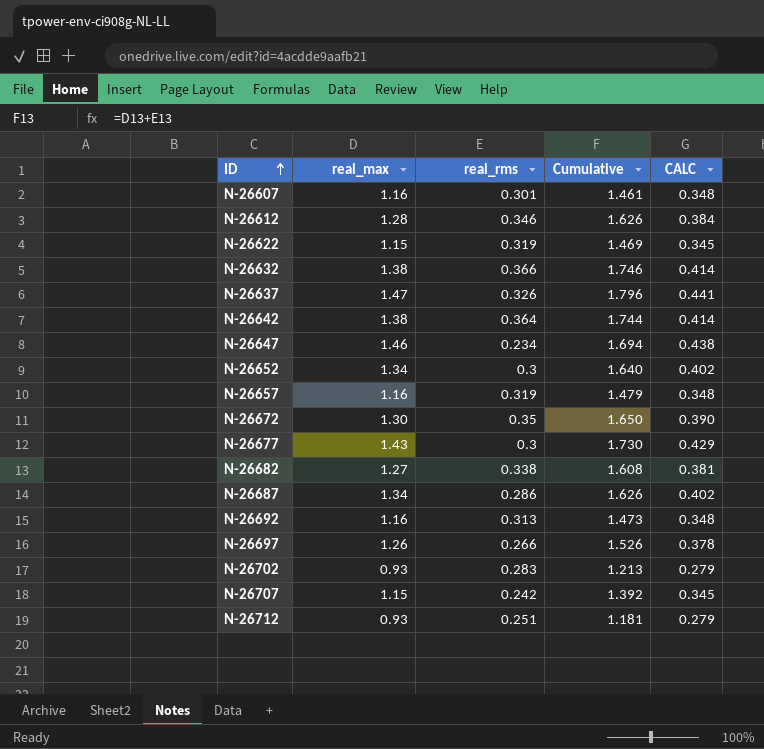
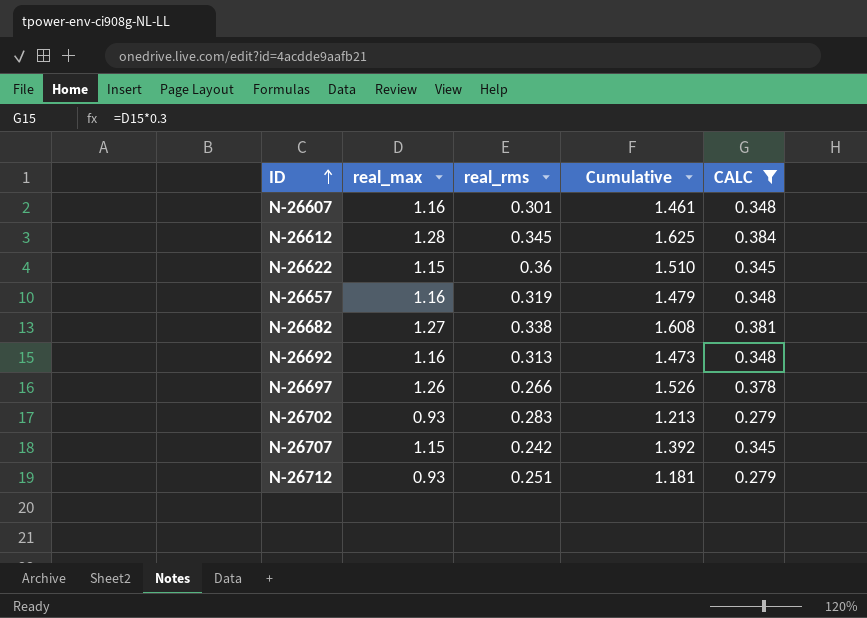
filter: none -> CALC <= 0.384
N-26612 | real_rms: 0.346 -> 0.345
N-26612 | Cumulative: 1.626 -> 1.625
N-26622 | real_rms: 0.319 -> 0.36
N-26622 | Cumulative: 1.469 -> 1.510

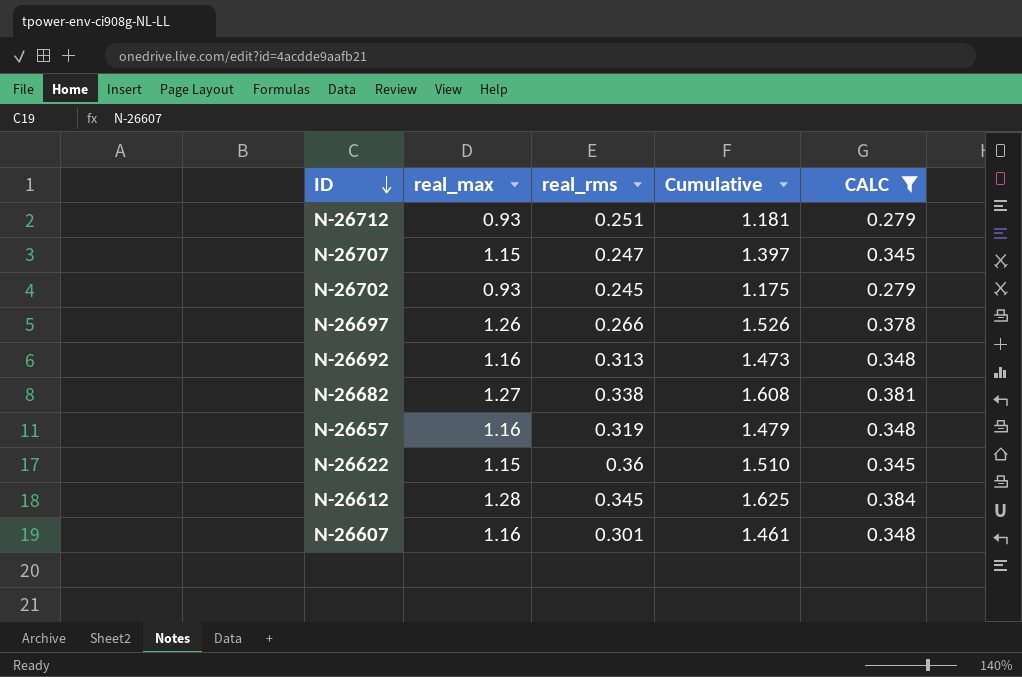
row order: ID ascending -> ID descending
N-26707 | real_rms: 0.242 -> 0.247
N-26707 | Cumulative: 1.392 -> 1.397
N-26702 | real_rms: 0.283 -> 0.245
N-26702 | Cumulative: 1.213 -> 1.175

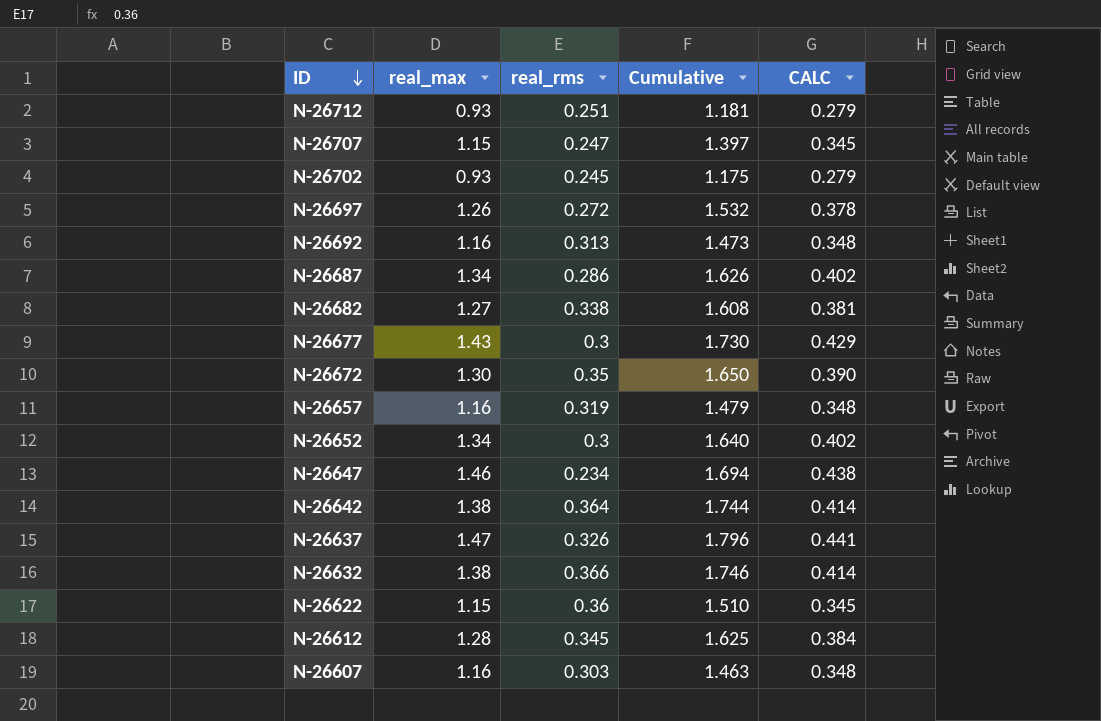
filter: CALC <= 0.384 -> none
N-26697 | real_rms: 0.266 -> 0.272
N-26697 | Cumulative: 1.526 -> 1.532
N-26607 | real_rms: 0.301 -> 0.303
N-26607 | Cumulative: 1.461 -> 1.463

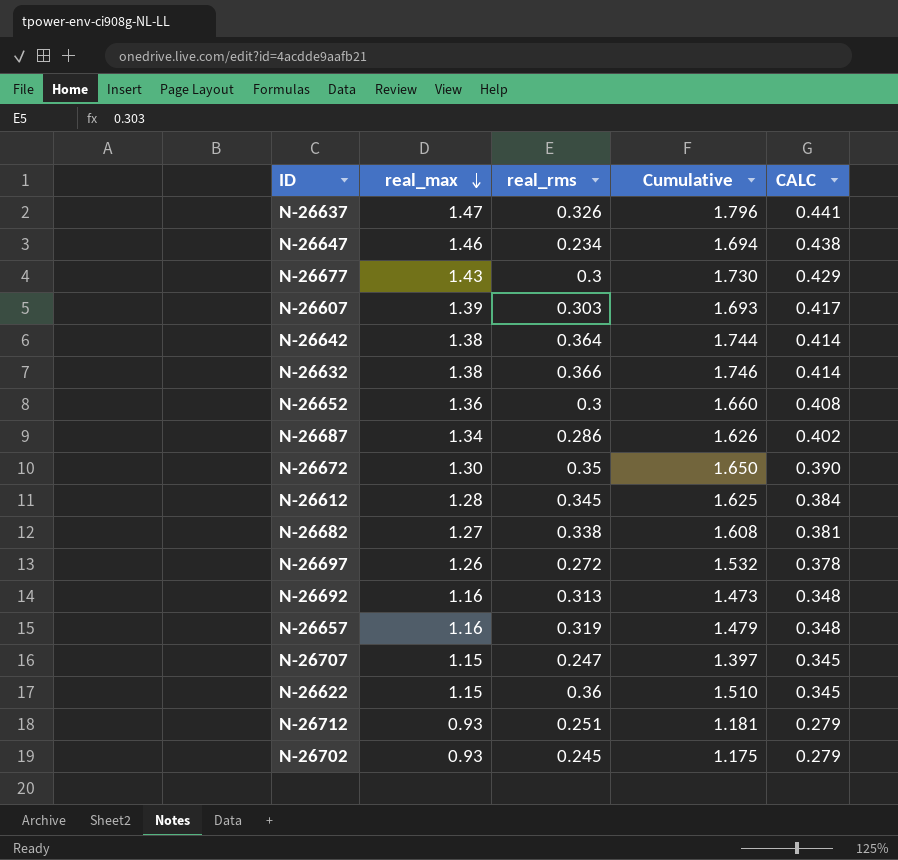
row order: ID descending -> real_max descending
N-26607 | real_max: 1.16 -> 1.39
N-26607 | Cumulative: 1.463 -> 1.693
N-26607 | CALC: 0.348 -> 0.417
N-26652 | real_max: 1.34 -> 1.36
N-26652 | Cumulative: 1.640 -> 1.660
N-26652 | CALC: 0.402 -> 0.408

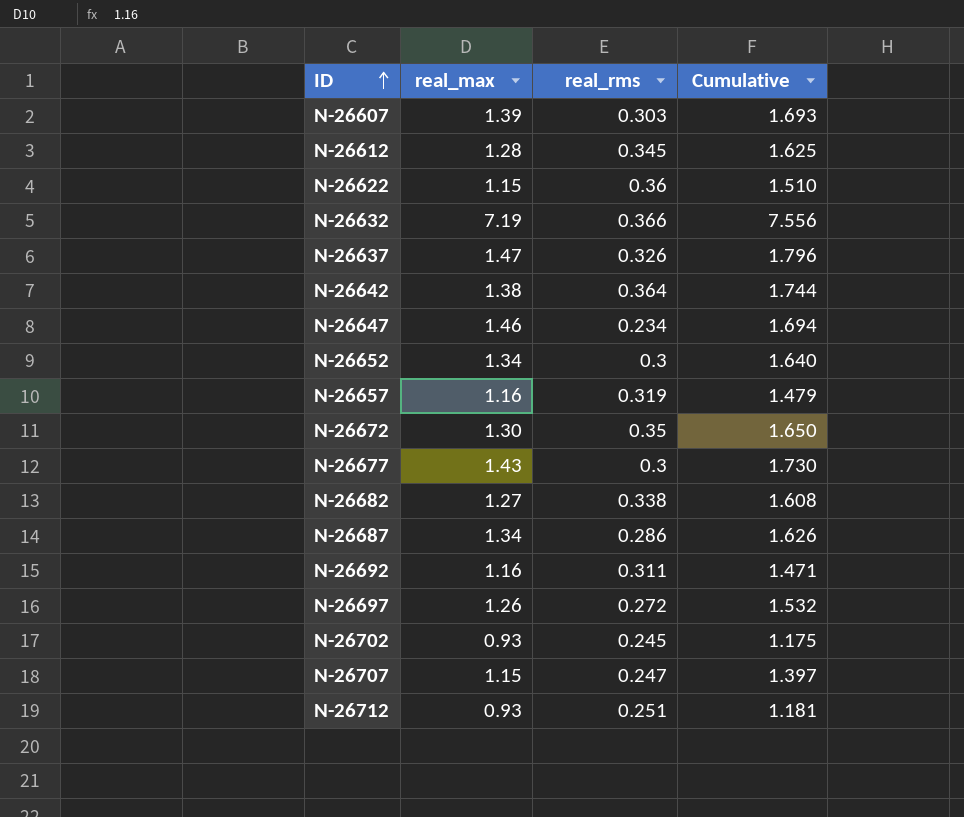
row order: real_max descending -> ID ascending
column CALC | formula: [real_max] * 0.3 -> none
N-26632 | real_max: 1.38 -> 7.19
N-26632 | Cumulative: 1.746 -> 7.556
N-26652 | real_max: 1.36 -> 1.34
N-26652 | Cumulative: 1.660 -> 1.640
N-26692 | real_rms: 0.313 -> 0.311
N-26692 | Cumulative: 1.473 -> 1.471

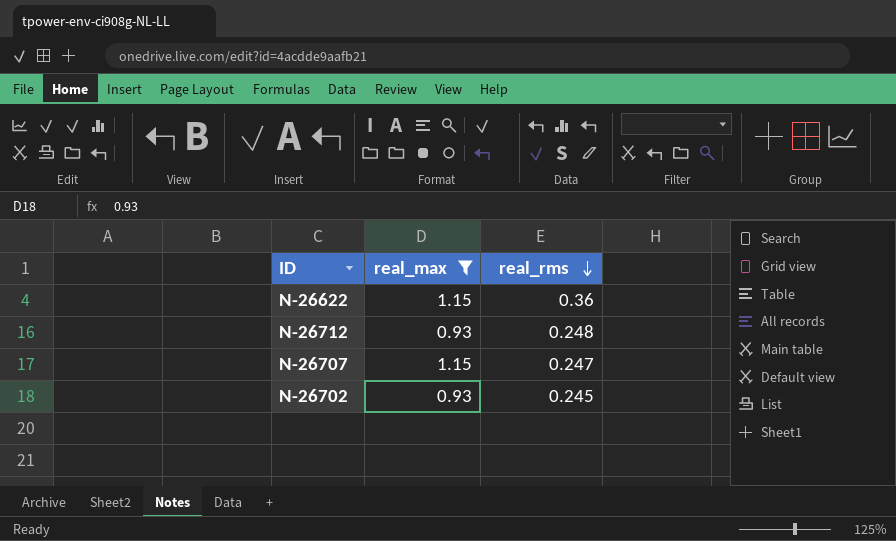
filter: none -> real_max <= 1.15
row order: ID ascending -> real_rms descending
column Cumulative | formula: [real_max] + [real_rms] -> none
N-26712 | real_rms: 0.251 -> 0.248

